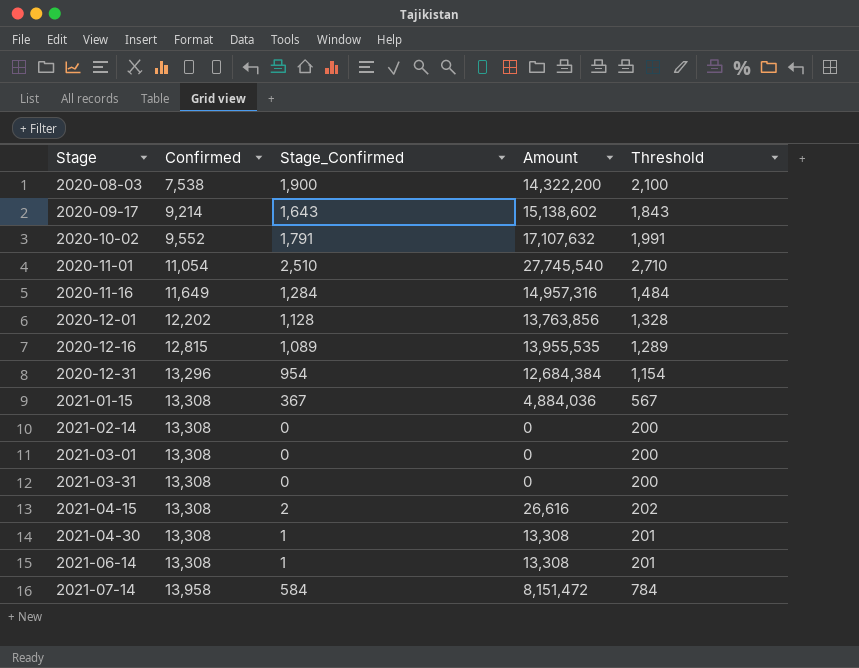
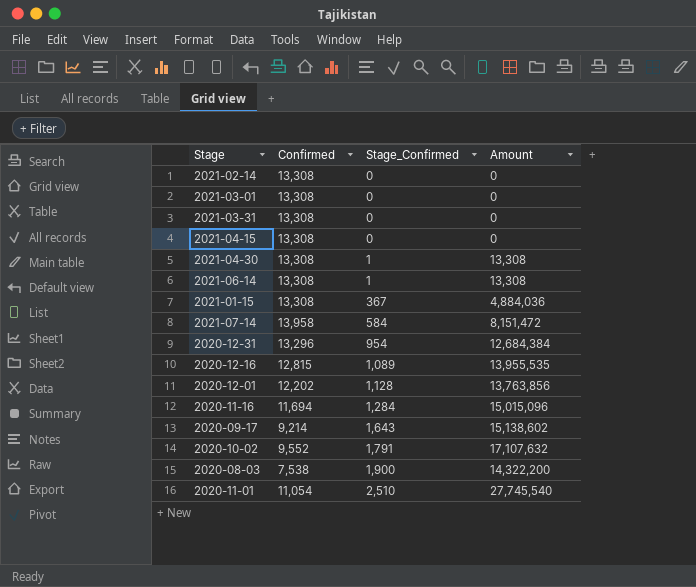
row order: Stage ascending -> Stage_Confirmed ascending
column Threshold | formula: [Stage_Confirmed] + 200 -> none
2021-04-15 | Stage_Confirmed: 2 -> 0
2021-04-15 | Amount: 26,616 -> 0
2020-11-16 | Confirmed: 11,649 -> 11,694
2020-11-16 | Amount: 14,957,316 -> 15,015,096

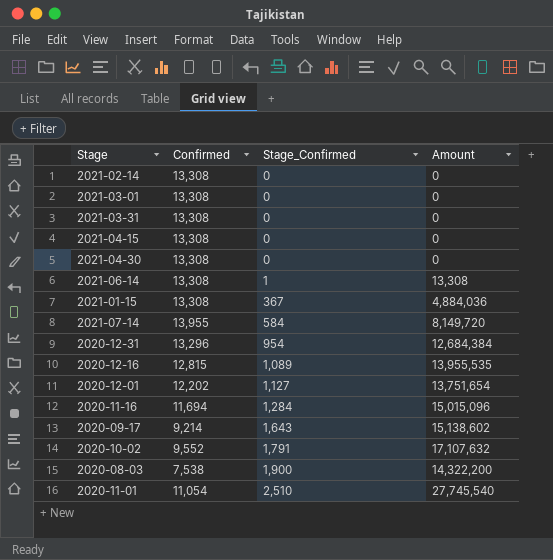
2021-04-30 | Stage_Confirmed: 1 -> 0
2021-04-30 | Amount: 13,308 -> 0
2021-07-14 | Confirmed: 13,958 -> 13,955
2021-07-14 | Amount: 8,151,472 -> 8,149,720
2020-12-01 | Stage_Confirmed: 1,128 -> 1,127
2020-12-01 | Amount: 13,763,856 -> 13,751,654

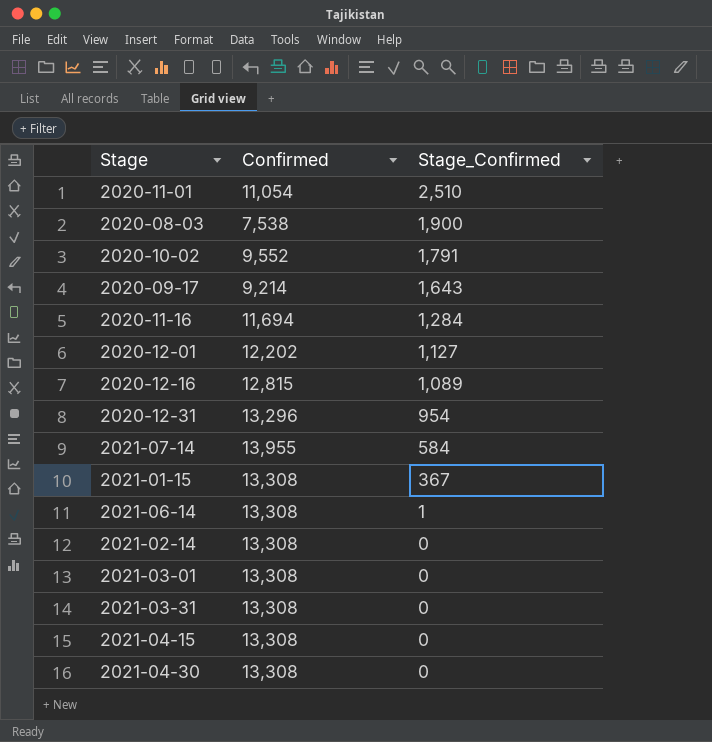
row order: Stage_Confirmed ascending -> Stage_Confirmed descending
column Amount | formula: [Confirmed] * [Stage_Confirmed] -> none

